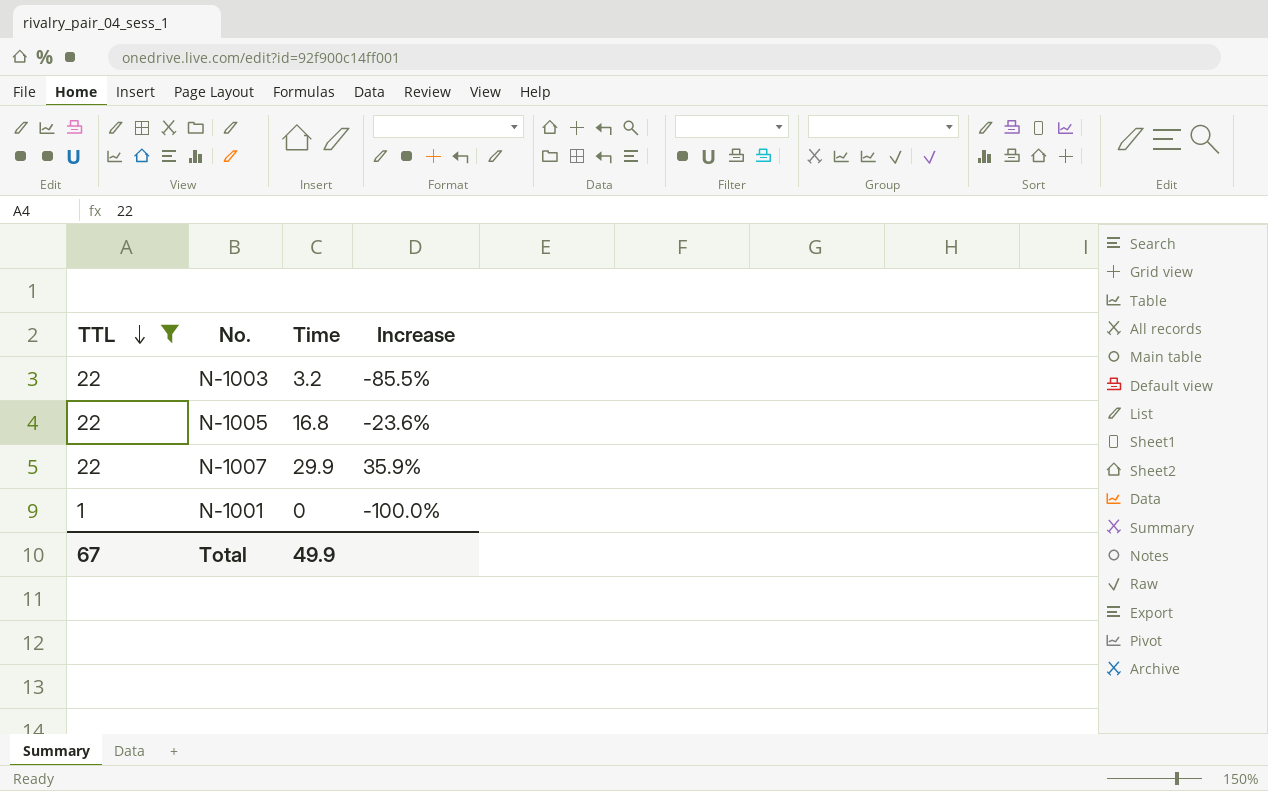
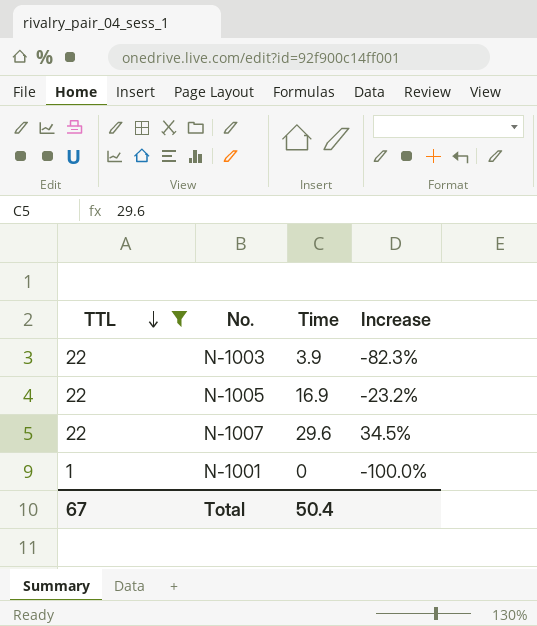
N-1003 | Time: 3.2 -> 3.9
N-1003 | Increase: -85.5% -> -82.3%
N-1005 | Time: 16.8 -> 16.9
N-1005 | Increase: -23.6% -> -23.2%
N-1007 | Time: 29.9 -> 29.6
N-1007 | Increase: 35.9% -> 34.5%
Total | Time: 49.9 -> 50.4

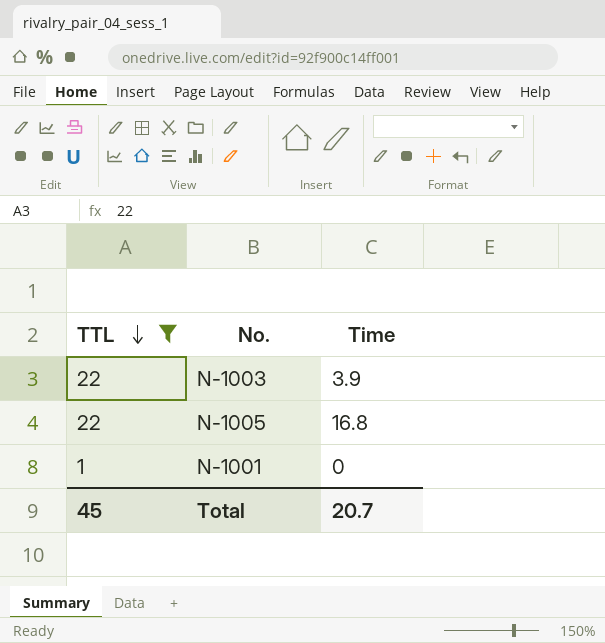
column Increase | formula: ([Time] - [TTL]) / [TTL] -> none
row N-1007: 22 | 29.6 | 34.5% -> none
N-1005 | Time: 16.9 -> 16.8
Total | TTL: 67 -> 45
Total | Time: 50.4 -> 20.7

